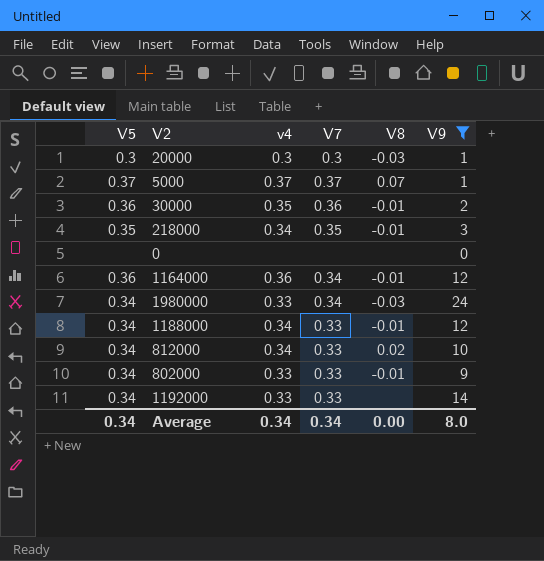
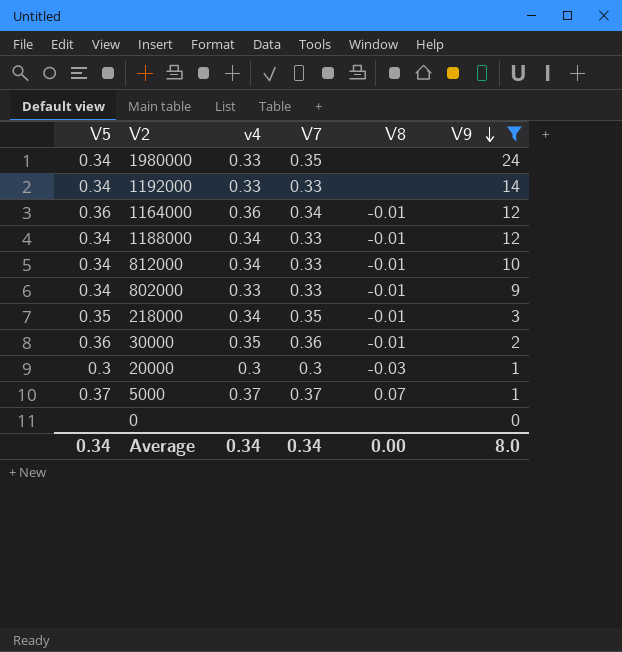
row order: none -> V9 descending
1980000 | V7: 0.34 -> 0.35
1980000 | V8: -0.03 -> none
812000 | V8: 0.02 -> -0.01

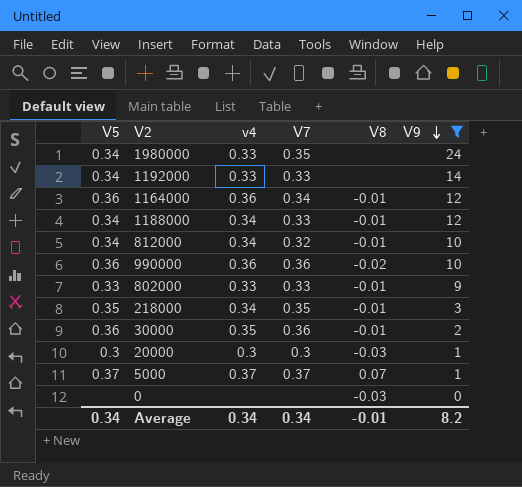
812000 | V7: 0.33 -> 0.32
row 990000: none -> 0.36 | 0.36 | 0.36 | -0.02 | 10
802000 | V5: 0.34 -> 0.33
0 | V8: none -> -0.03
Average | V8: 0.00 -> -0.01
Average | V9: 8.0 -> 8.2

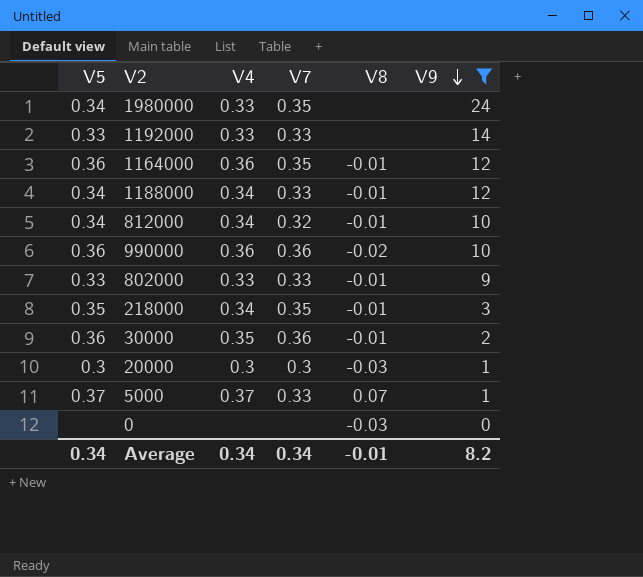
column name: v4 -> V4
1192000 | V5: 0.34 -> 0.33
1164000 | V7: 0.34 -> 0.35
5000 | V7: 0.37 -> 0.33

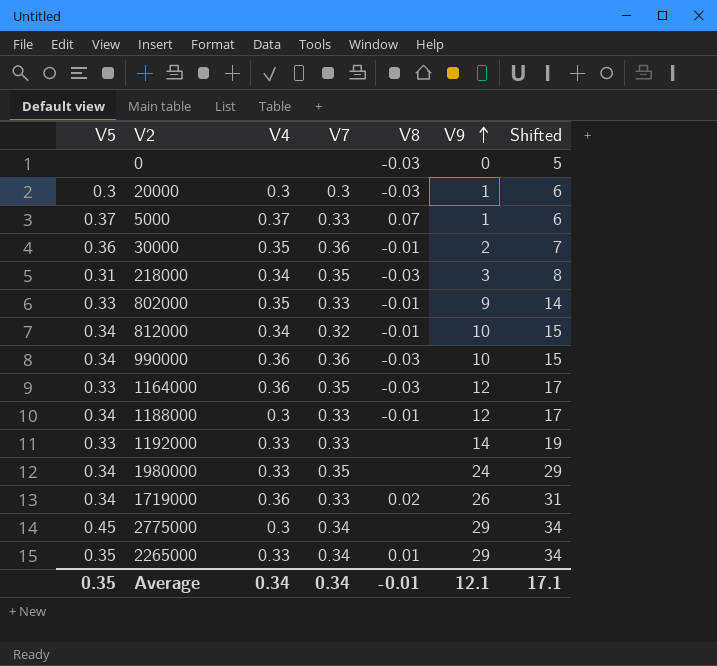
filter: V9 <= 24 -> none
row order: V9 descending -> V9 ascending
column Shifted | formula: none -> [V9] + 5
218000 | V5: 0.35 -> 0.31
218000 | V8: -0.01 -> -0.03
802000 | V4: 0.33 -> 0.35
990000 | V5: 0.36 -> 0.34
990000 | V8: -0.02 -> -0.03
1164000 | V5: 0.36 -> 0.33
1164000 | V8: -0.01 -> -0.03
1188000 | V4: 0.34 -> 0.3
Average | V5: 0.34 -> 0.35
Average | V9: 8.2 -> 12.1

